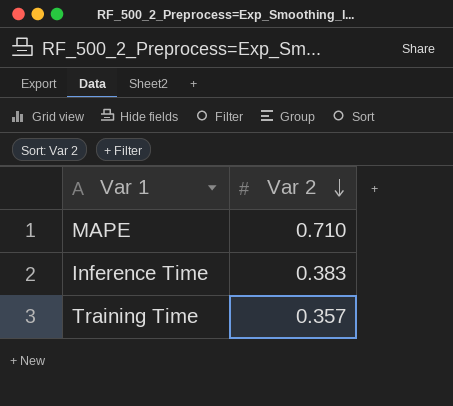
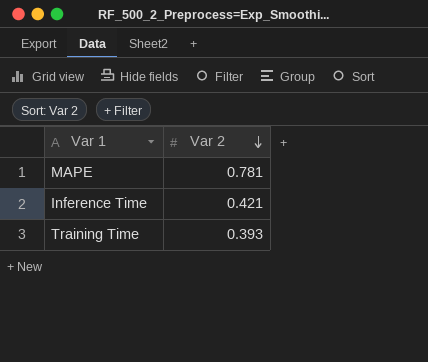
MAPE | Var 2: 0.710 -> 0.781
Inference Time | Var 2: 0.383 -> 0.421
Training Time | Var 2: 0.357 -> 0.393

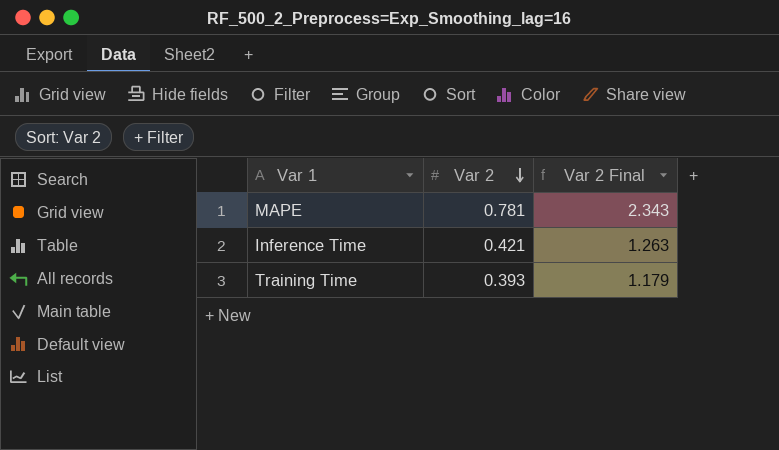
column Var 2 Final | formula: none -> [Var 2] * 3

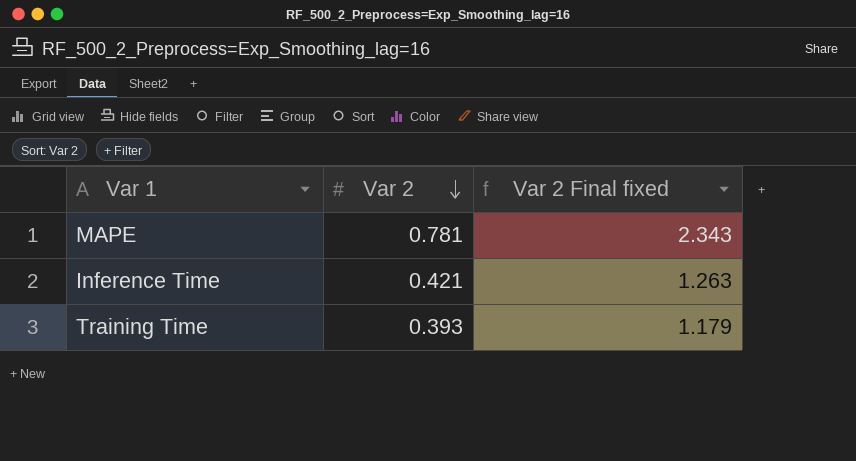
column name: Var 2 Final -> Var 2 Final fixed

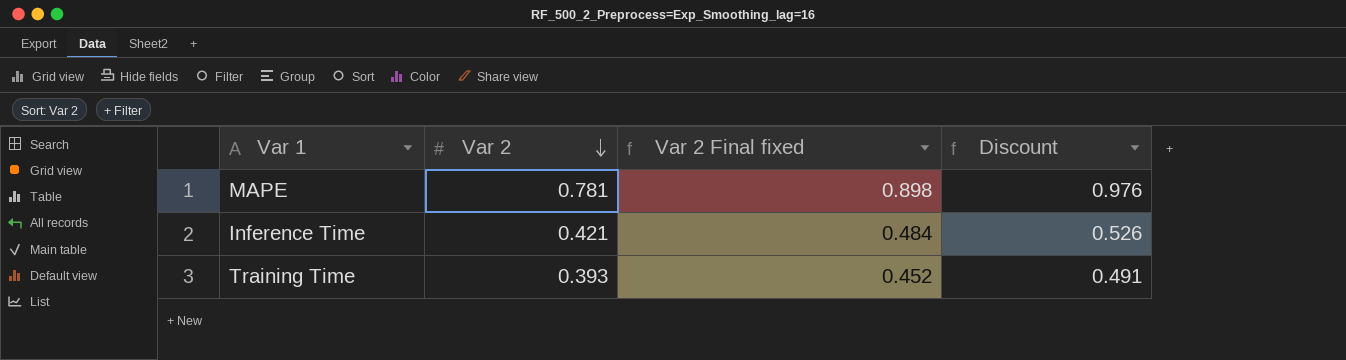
column Var 2 Final fixed | formula: [Var 2] * 3 -> [Var 2] * 1.15
column Discount | formula: none -> [Var 2] * 1.25

